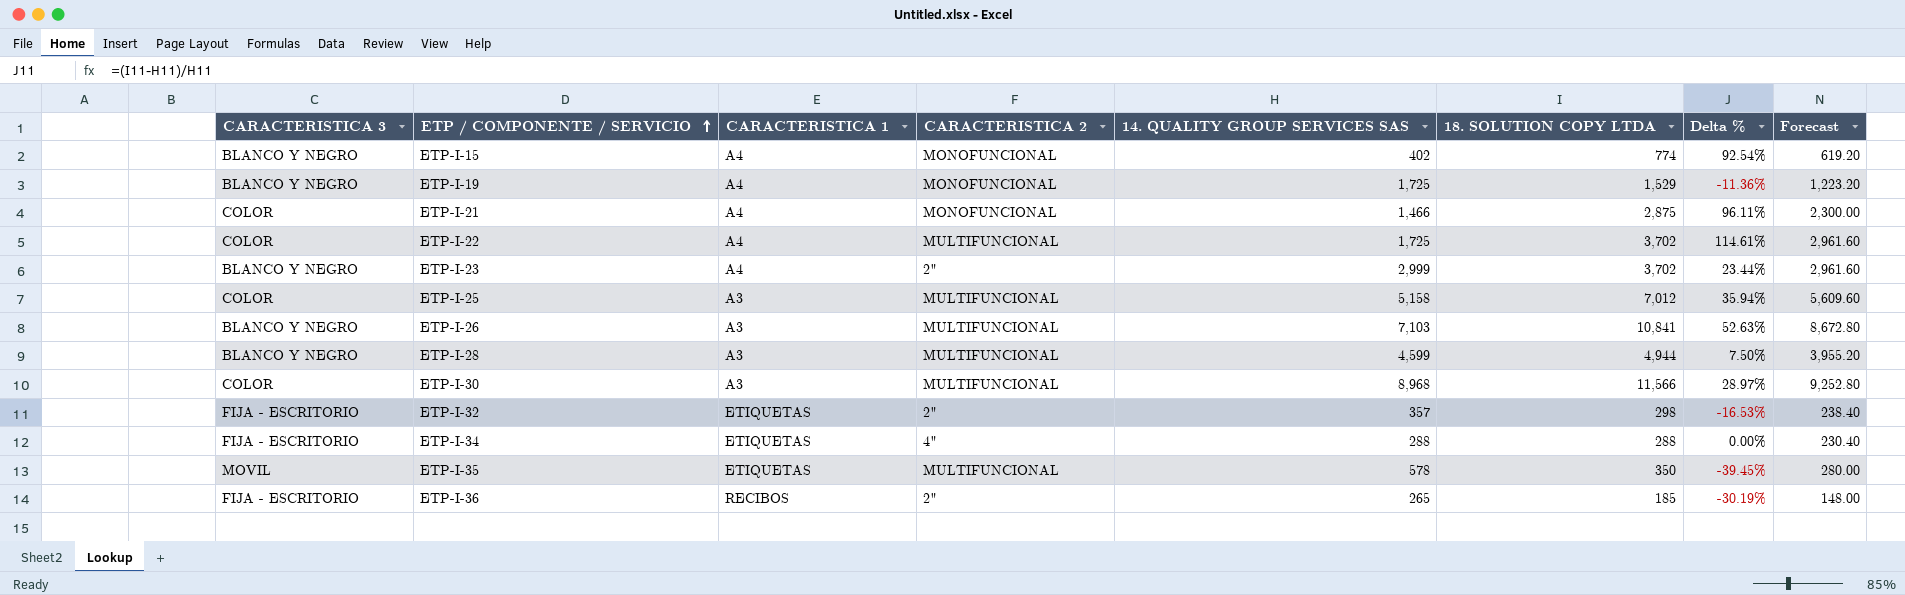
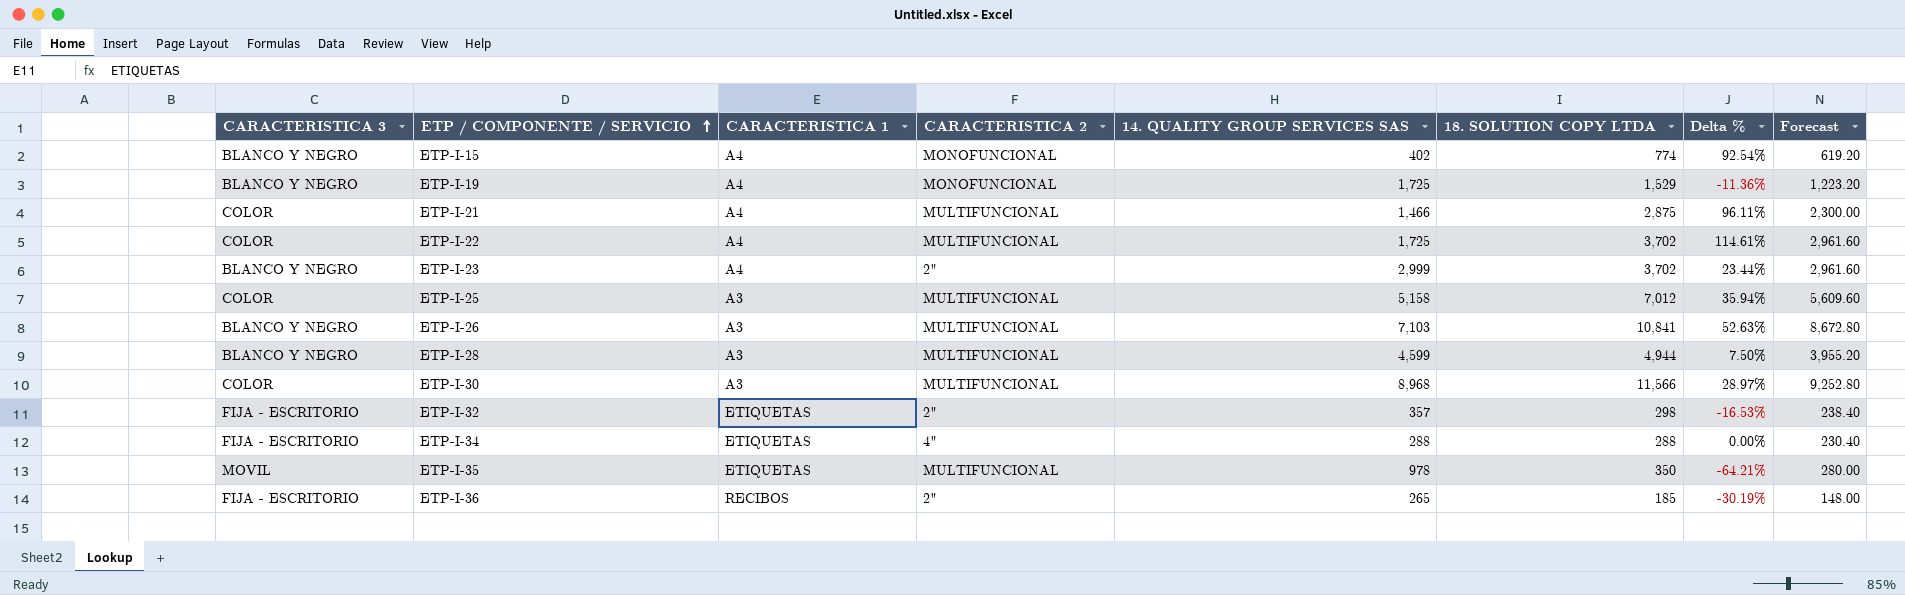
ETP-I-21 | CARACTERISTICA 2: MONOFUNCIONAL -> MULTIFUNCIONAL
ETP-I-35 | 14. QUALITY GROUP SERVICES SAS: 578 -> 978
ETP-I-35 | Delta %: -39.45% -> -64.21%

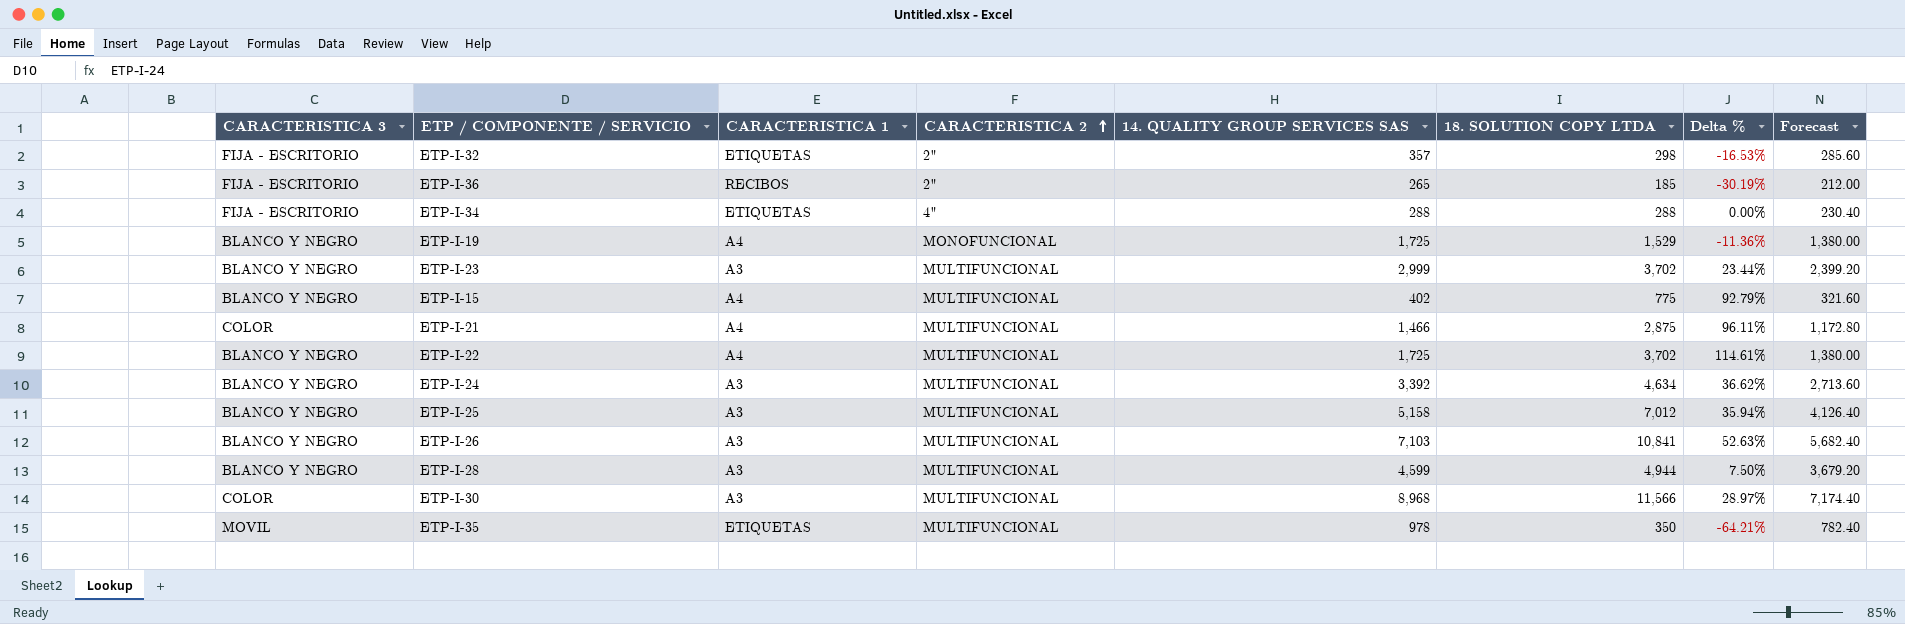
row order: ETP / COMPONENTE / SERVICIO ascending -> CARACTERISTICA 2 ascending
column Forecast | formula: [18. SOLUTION COPY LTDA] * 0.8 -> [14. QUALITY GROUP SERVICES SAS] * 0.8
ETP-I-23 | CARACTERISTICA 1: A4 -> A3
ETP-I-23 | CARACTERISTICA 2: 2" -> MULTIFUNCIONAL
ETP-I-15 | CARACTERISTICA 2: MONOFUNCIONAL -> MULTIFUNCIONAL
ETP-I-15 | 18. SOLUTION COPY LTDA: 774 -> 775
ETP-I-15 | Delta %: 92.54% -> 92.79%
ETP-I-22 | CARACTERISTICA 3: COLOR -> BLANCO Y NEGRO
row ETP-I-24: none -> BLANCO Y NEGRO | A3 | MULTIFUNCIONAL | 3,392 | 4,634 | 36.62% | 2,713.60
ETP-I-25 | CARACTERISTICA 3: COLOR -> BLANCO Y NEGRO

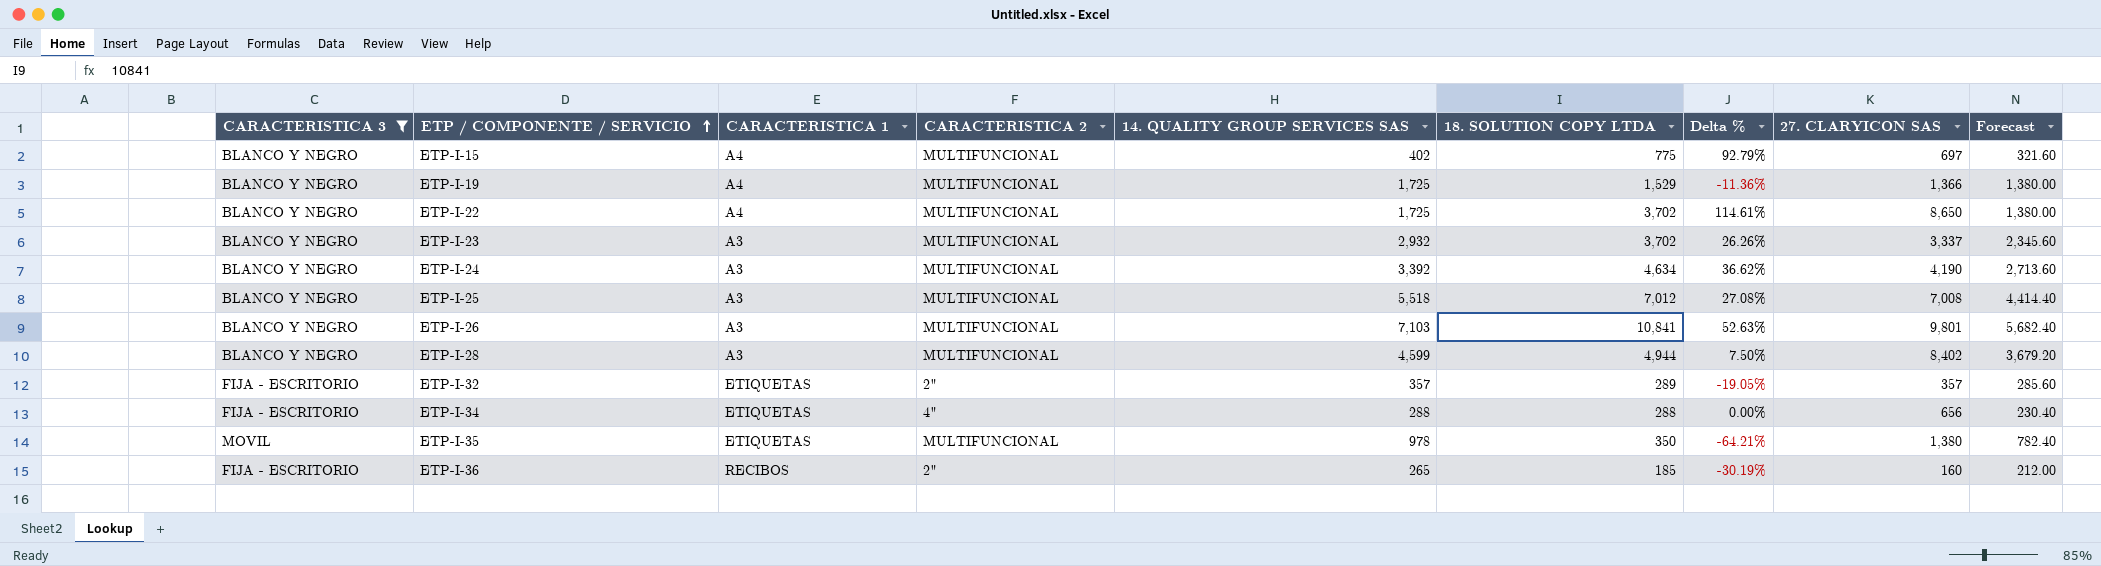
filter: none -> CARACTERISTICA 3 != COLOR
row order: CARACTERISTICA 2 ascending -> ETP / COMPONENTE / SERVICIO ascending
column 27. CLARYICON SAS | position: none -> 8
ETP-I-19 | CARACTERISTICA 2: MONOFUNCIONAL -> MULTIFUNCIONAL
ETP-I-23 | 14. QUALITY GROUP SERVICES SAS: 2,999 -> 2,932
ETP-I-23 | Delta %: 23.44% -> 26.26%
ETP-I-23 | Forecast: 2,399.20 -> 2,345.60
ETP-I-25 | 14. QUALITY GROUP SERVICES SAS: 5,158 -> 5,518
ETP-I-25 | Delta %: 35.94% -> 27.08%
ETP-I-25 | Forecast: 4,126.40 -> 4,414.40
ETP-I-32 | 18. SOLUTION COPY LTDA: 298 -> 289
ETP-I-32 | Delta %: -16.53% -> -19.05%

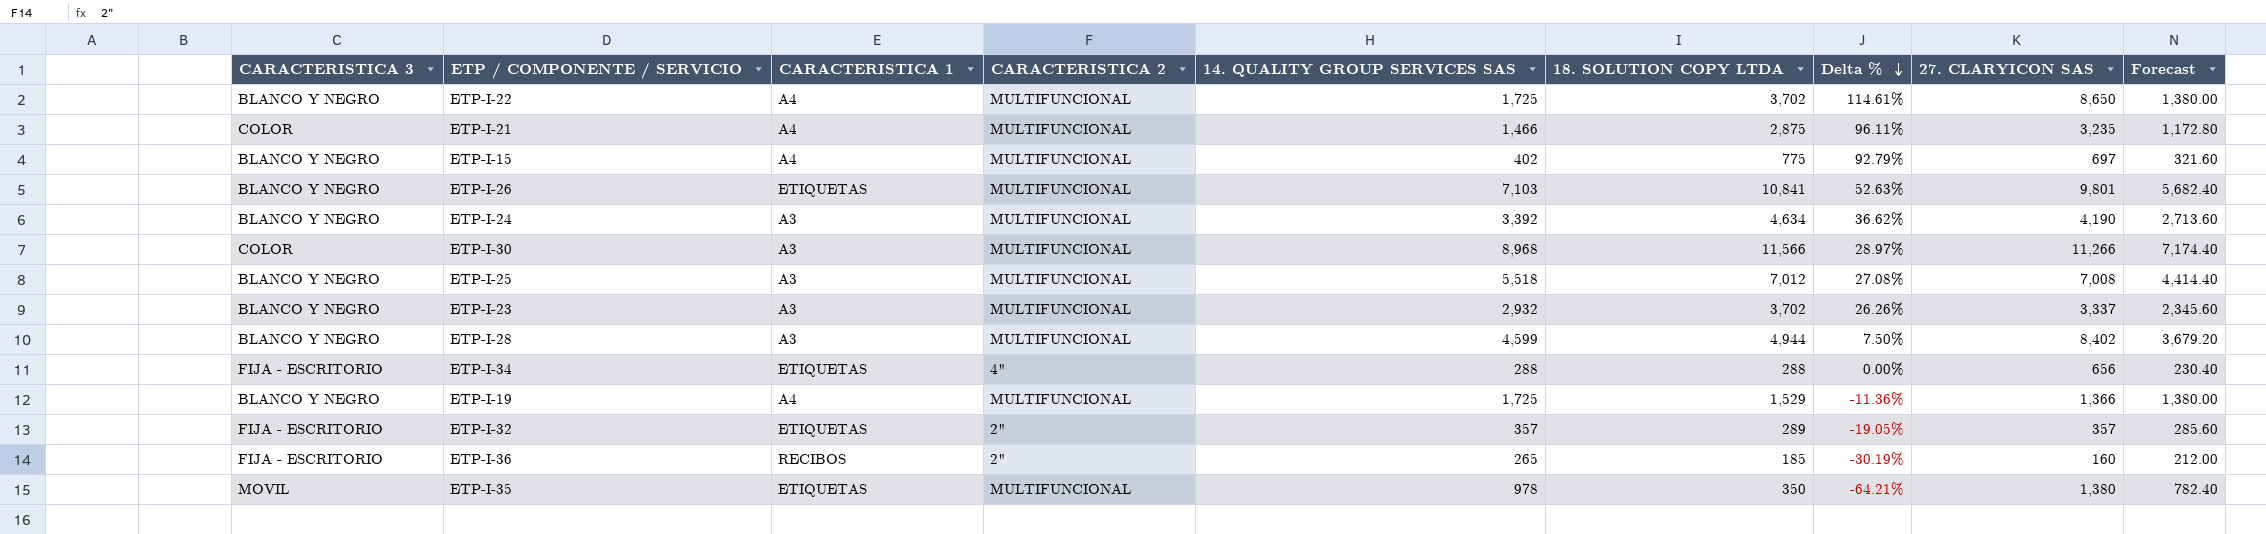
filter: CARACTERISTICA 3 != COLOR -> none
row order: ETP / COMPONENTE / SERVICIO ascending -> Delta % descending
ETP-I-26 | CARACTERISTICA 1: A3 -> ETIQUETAS

